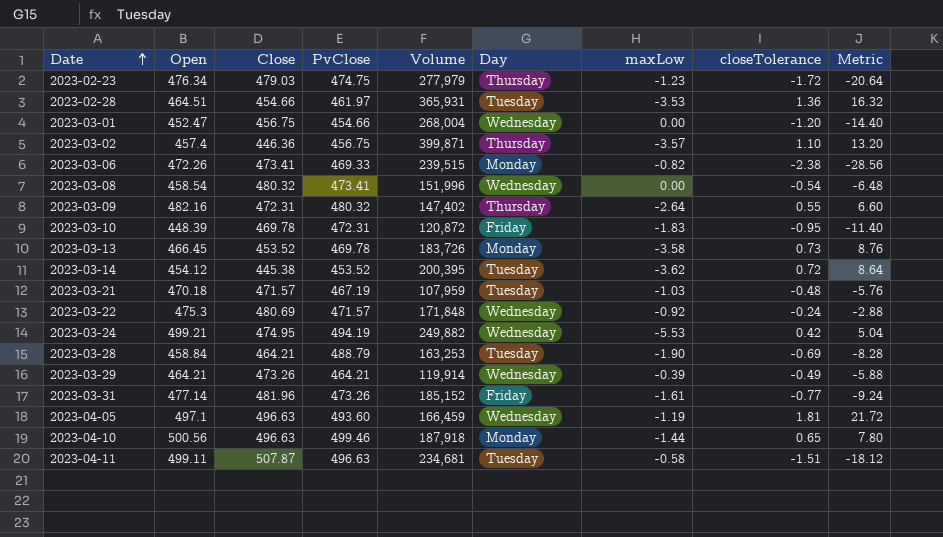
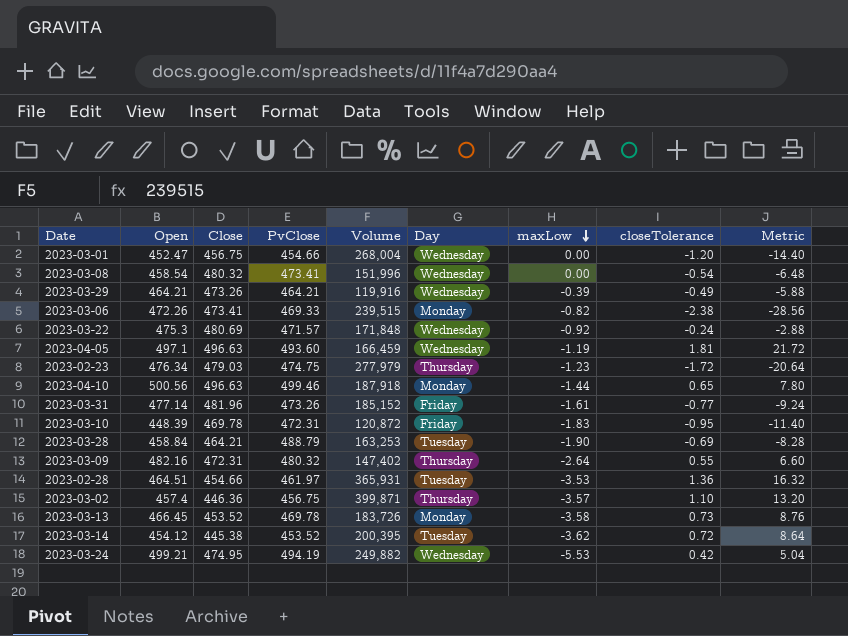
row order: Date ascending -> maxLow descending
row 2023-03-21: 470.18 | 471.57 | 467.19 | 107,959 | Tuesday | -1.03 | -0.48 | -5.76 -> none
row 2023-04-11: 499.11 | 507.87 | 496.63 | 234,681 | Tuesday | -0.58 | -1.51 | -18.12 -> none
2023-03-29 | Volume: 119,914 -> 119,916

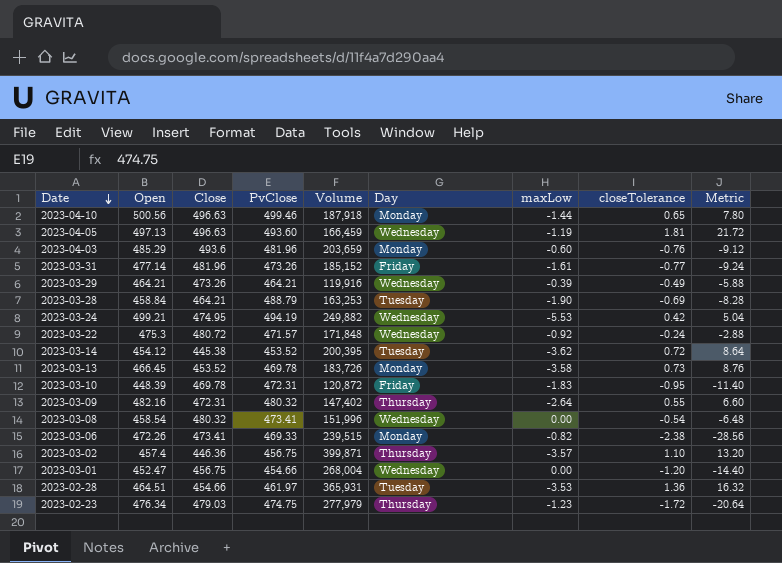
row order: maxLow descending -> Date descending
2023-04-05 | Open: 497.1 -> 497.13
row 2023-04-03: none -> 485.29 | 493.6 | 481.96 | 203,659 | Monday | -0.60 | -0.76 | -9.12
2023-03-22 | Close: 480.69 -> 480.72

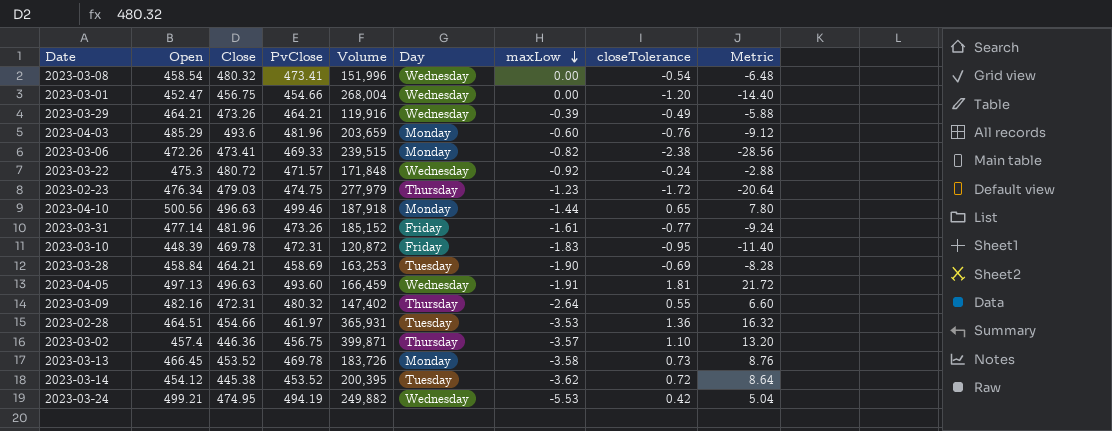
row order: Date descending -> maxLow descending
2023-03-28 | PvClose: 488.79 -> 458.69
2023-04-05 | maxLow: -1.19 -> -1.91

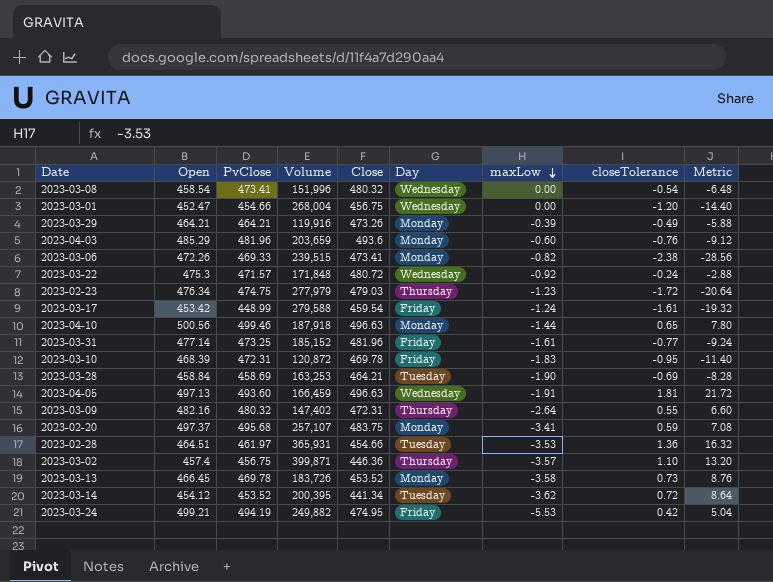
column Close | position: 3 -> 5
2023-03-29 | Day: Wednesday -> Monday
row 2023-03-17: none -> 453.42 | 448.99 | 279,588 | 459.54 | Friday | -1.24 | -1.61 | -19.32
2023-03-31 | PvClose: 473.26 -> 473.25
2023-03-10 | Open: 448.39 -> 468.39
row 2023-02-20: none -> 497.37 | 495.68 | 257,107 | 483.75 | Monday | -3.41 | 0.59 | 7.08
2023-03-14 | Close: 445.38 -> 441.34
2023-03-24 | Day: Wednesday -> Friday

